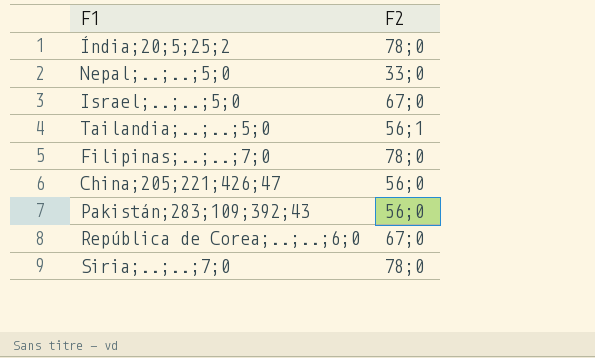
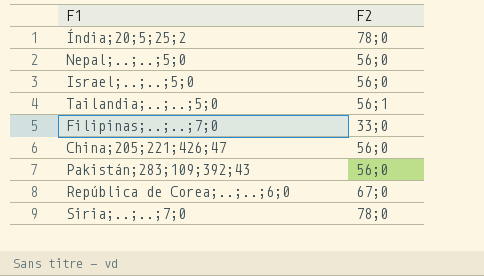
Nepal;..;..;5;0 | F2: 33;0 -> 56;0
Israel;..;..;5;0 | F2: 67;0 -> 56;0
Filipinas;..;..;7;0 | F2: 78;0 -> 33;0

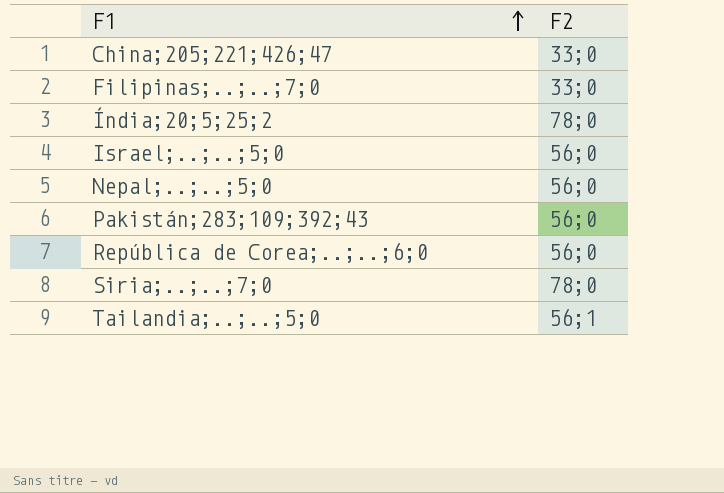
row order: none -> F1 ascending
China;205;221;426;47 | F2: 56;0 -> 33;0
República de Corea;..;..;6;0 | F2: 67;0 -> 56;0

